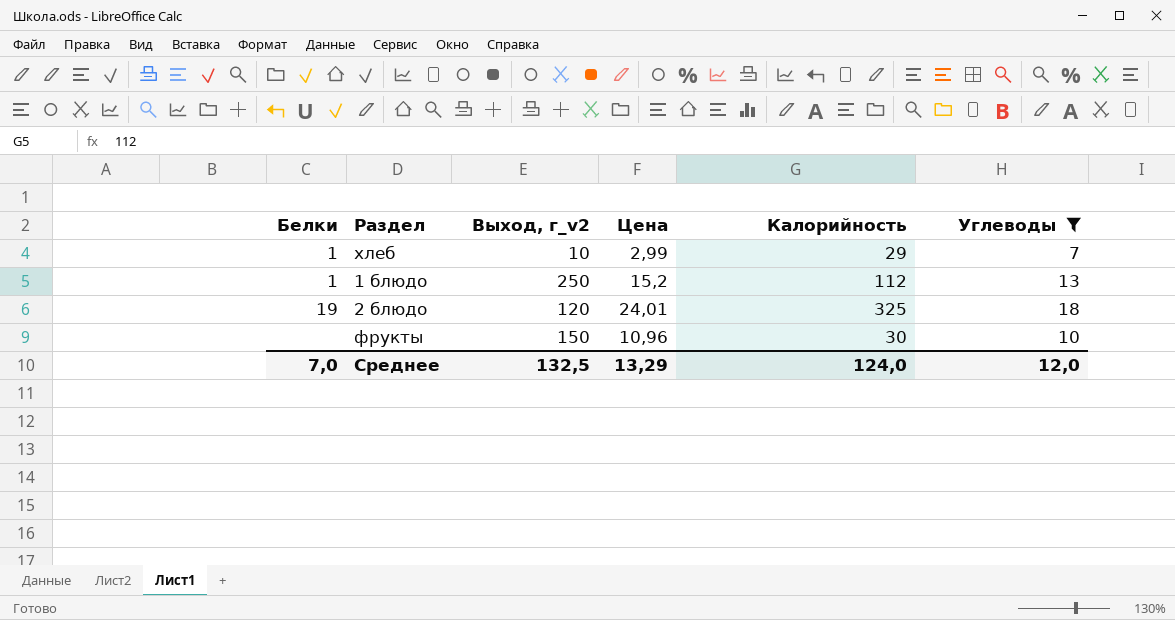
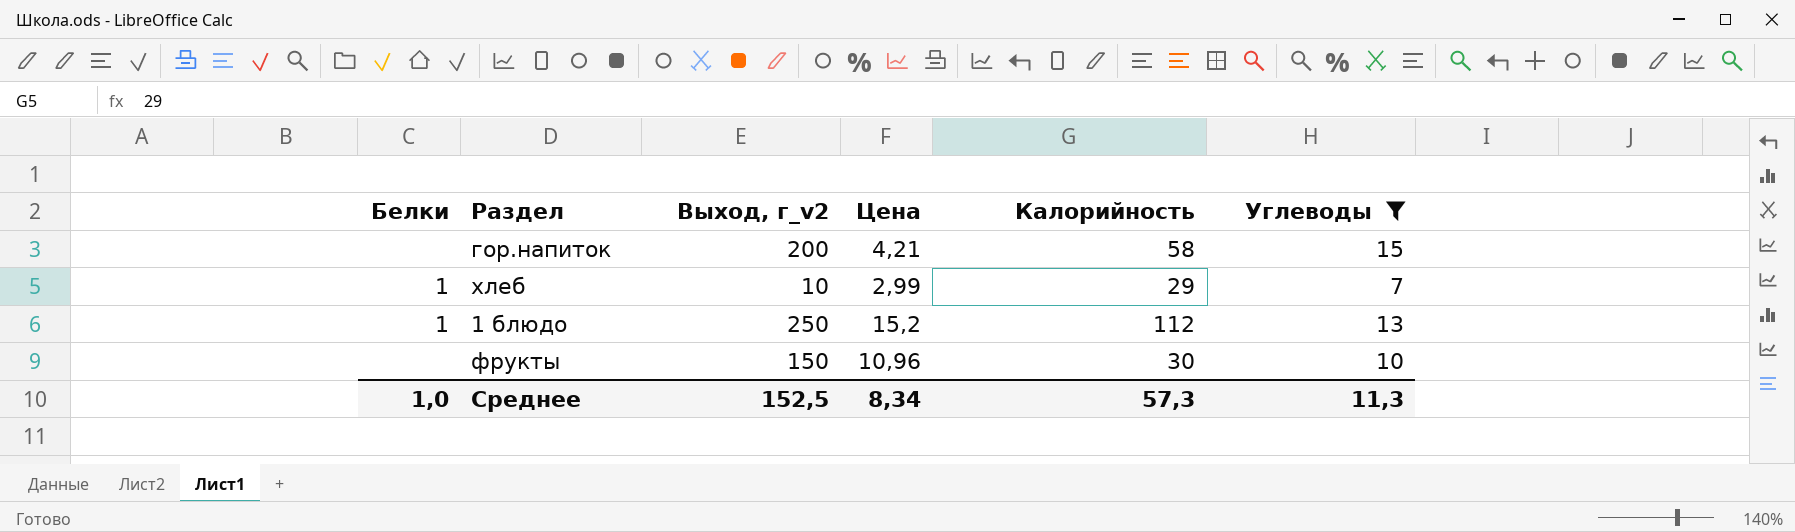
row 2 блюдо: 19 | 120 | 24,01 | 325 | 18 -> none
row гор.напиток: none -> none | 200 | 4,21 | 58 | 15
Среднее | Белки: 7,0 -> 1,0
Среднее | Выход, г_v2: 132,5 -> 152,5
Среднее | Цена: 13,29 -> 8,34
Среднее | Калорийность: 124,0 -> 57,3
Среднее | Углеводы: 12,0 -> 11,3

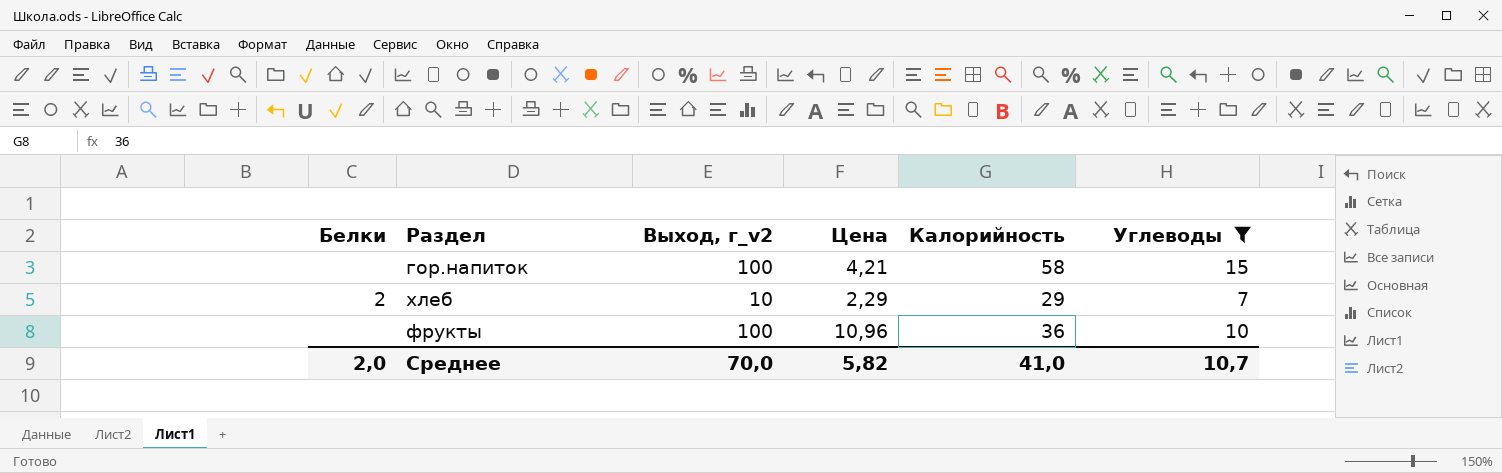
row 1 блюдо: 1 | 250 | 15,2 | 112 | 13 -> none
гор.напиток | Выход, г_v2: 200 -> 100
хлеб | Белки: 1 -> 2
хлеб | Цена: 2,99 -> 2,29
фрукты | Выход, г_v2: 150 -> 100
фрукты | Калорийность: 30 -> 36
Среднее | Белки: 1,0 -> 2,0
Среднее | Выход, г_v2: 152,5 -> 70,0
Среднее | Цена: 8,34 -> 5,82
Среднее | Калорийность: 57,3 -> 41,0
Среднее | Углеводы: 11,3 -> 10,7

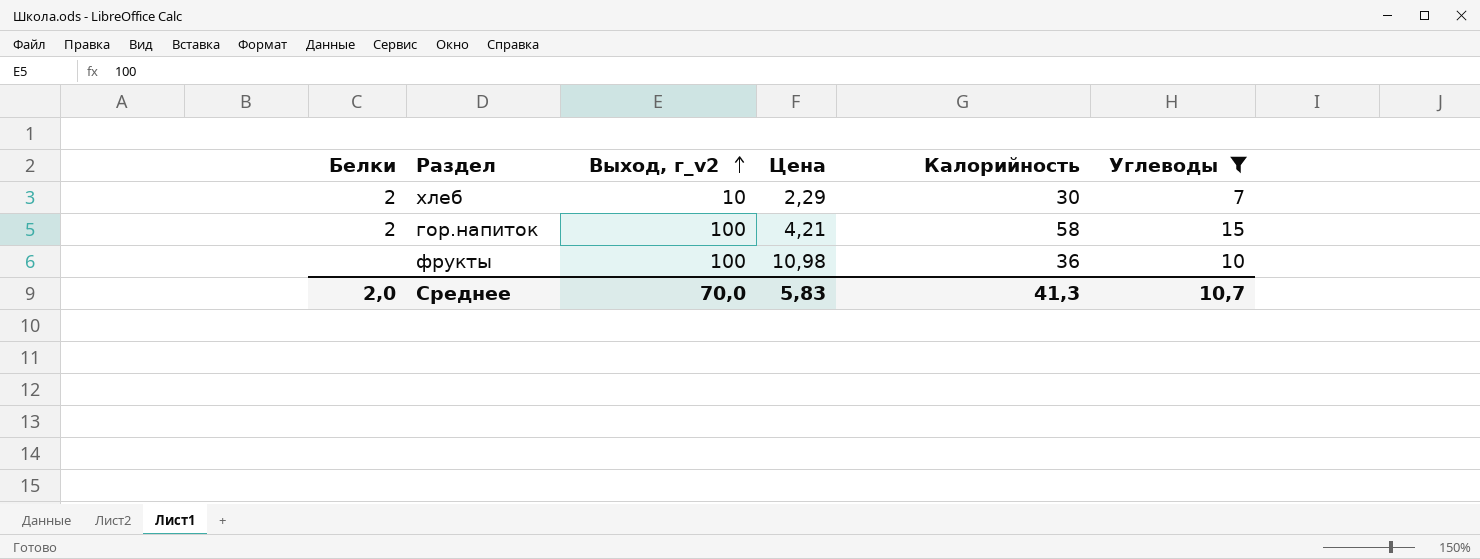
row order: none -> Выход, г_v2 ascending
хлеб | Калорийность: 29 -> 30
гор.напиток | Белки: none -> 2
фрукты | Цена: 10,96 -> 10,98
Среднее | Цена: 5,82 -> 5,83
Среднее | Калорийность: 41,0 -> 41,3

